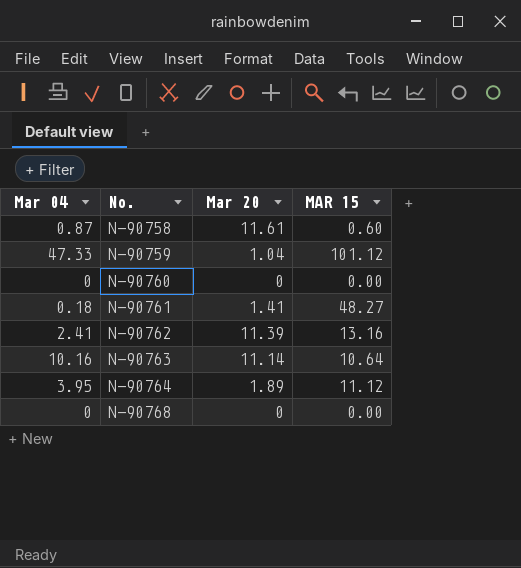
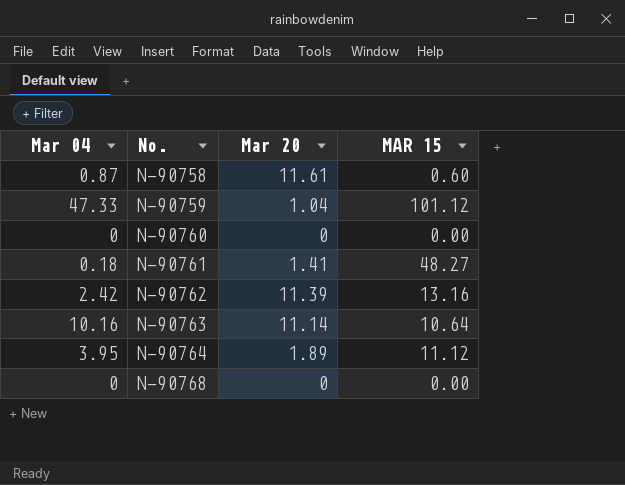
N-90762 | Mar 04: 2.41 -> 2.42

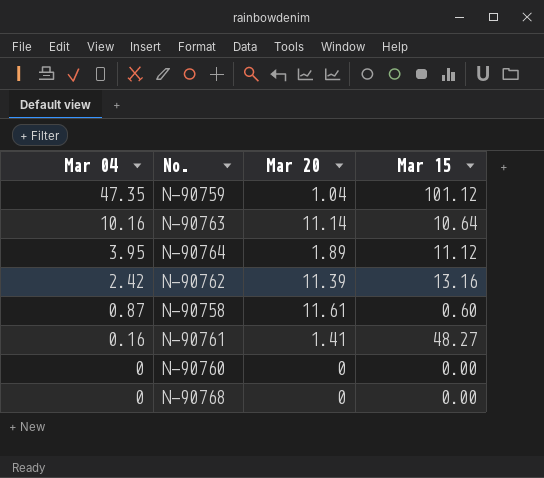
row order: No. ascending -> Mar 04 descending
column name: MAR 15 -> Mar 15
N-90759 | Mar 04: 47.33 -> 47.35
N-90761 | Mar 04: 0.18 -> 0.16

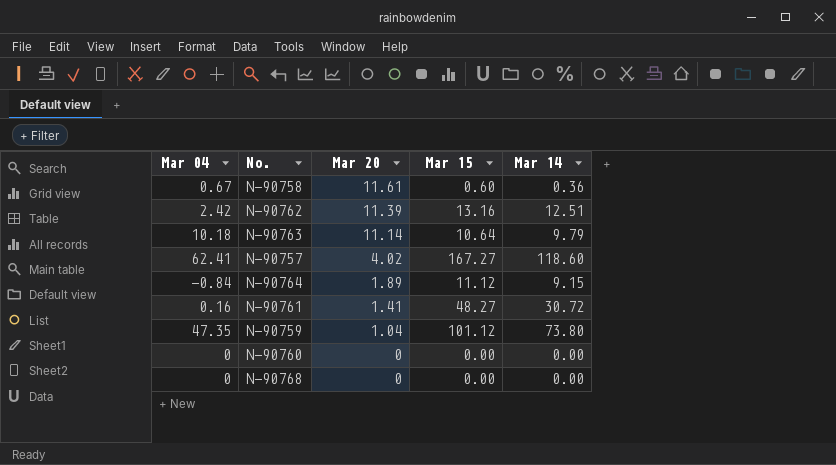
row order: Mar 04 descending -> Mar 20 descending
column Mar 14 | position: none -> 5
N-90758 | Mar 04: 0.87 -> 0.67
N-90763 | Mar 04: 10.16 -> 10.18
row N-90757: none -> 62.41 | 4.02 | 167.27 | 118.60
N-90764 | Mar 04: 3.95 -> -0.84

